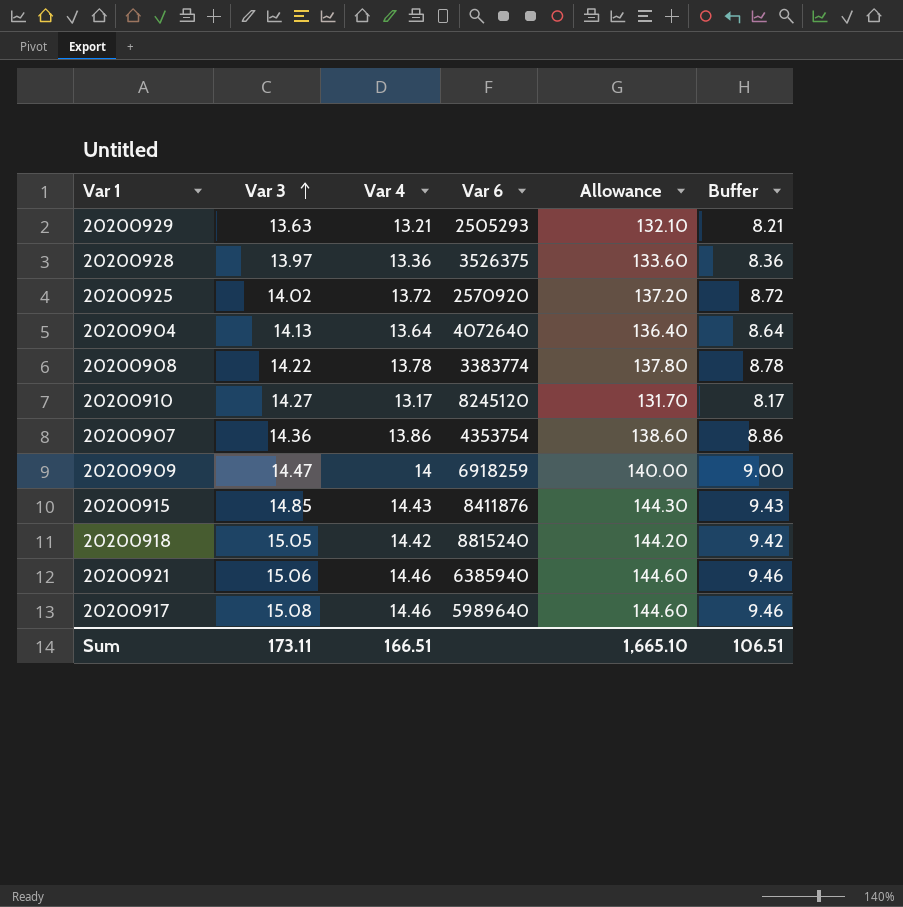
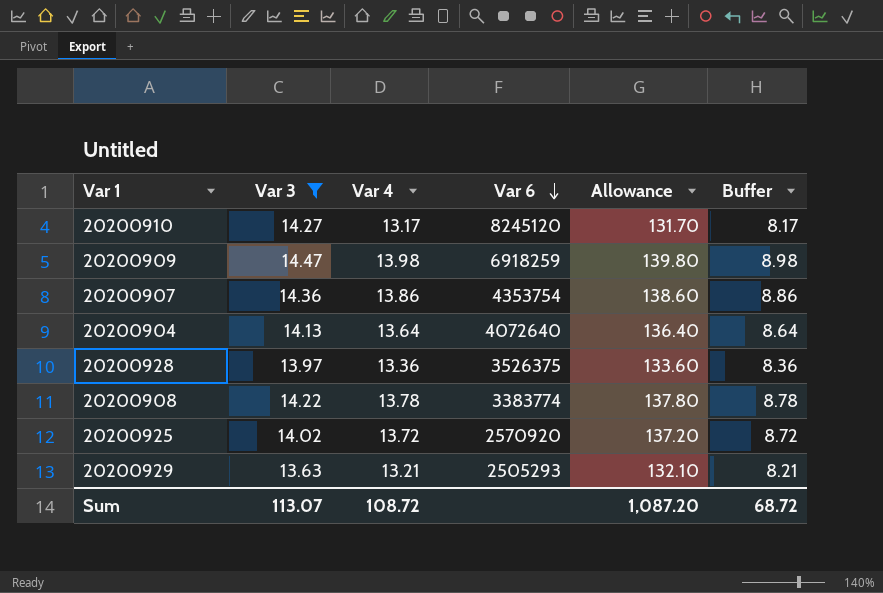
filter: none -> Var 3 <= 14.47
row order: Var 3 ascending -> Var 6 descending
20200909 | Var 4: 14 -> 13.98
20200909 | Allowance: 140.00 -> 139.80
20200909 | Buffer: 9.00 -> 8.98
Sum | Var 3: 173.11 -> 113.07
Sum | Var 4: 166.51 -> 108.72
Sum | Allowance: 1,665.10 -> 1,087.20
Sum | Buffer: 106.51 -> 68.72

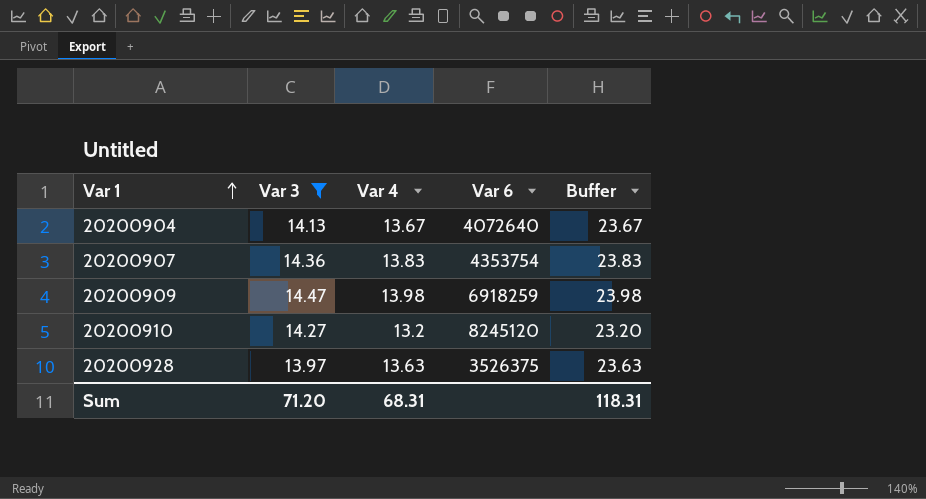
row order: Var 6 descending -> Var 1 ascending
column Allowance | formula: [Var 4] * 10 -> none
column Buffer | formula: [Var 4] - 5 -> [Var 4] + 10
row 20200908: 14.22 | 13.78 | 3383774 | 137.80 | 8.78 -> none
row 20200925: 14.02 | 13.72 | 2570920 | 137.20 | 8.72 -> none
row 20200929: 13.63 | 13.21 | 2505293 | 132.10 | 8.21 -> none
20200904 | Var 4: 13.64 -> 13.67
20200907 | Var 4: 13.86 -> 13.83
20200910 | Var 4: 13.17 -> 13.2
20200928 | Var 4: 13.36 -> 13.63
Sum | Var 3: 113.07 -> 71.20
Sum | Var 4: 108.72 -> 68.31
Sum | Buffer: 68.72 -> 118.31

